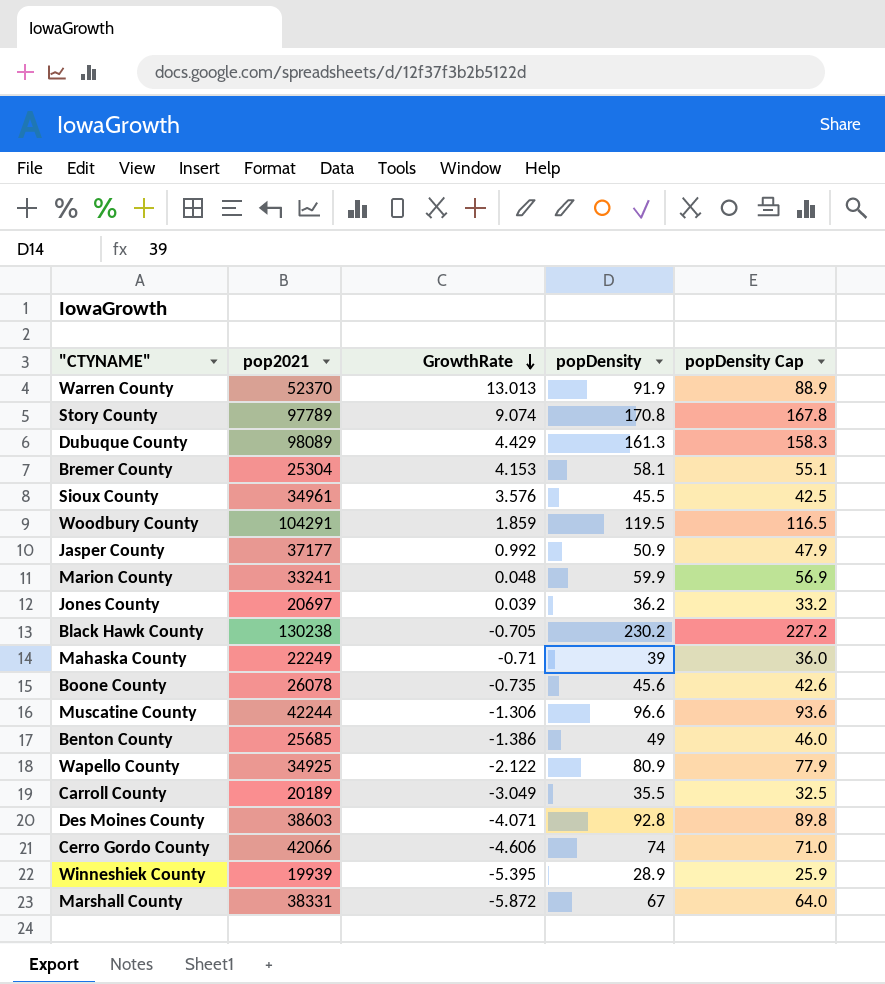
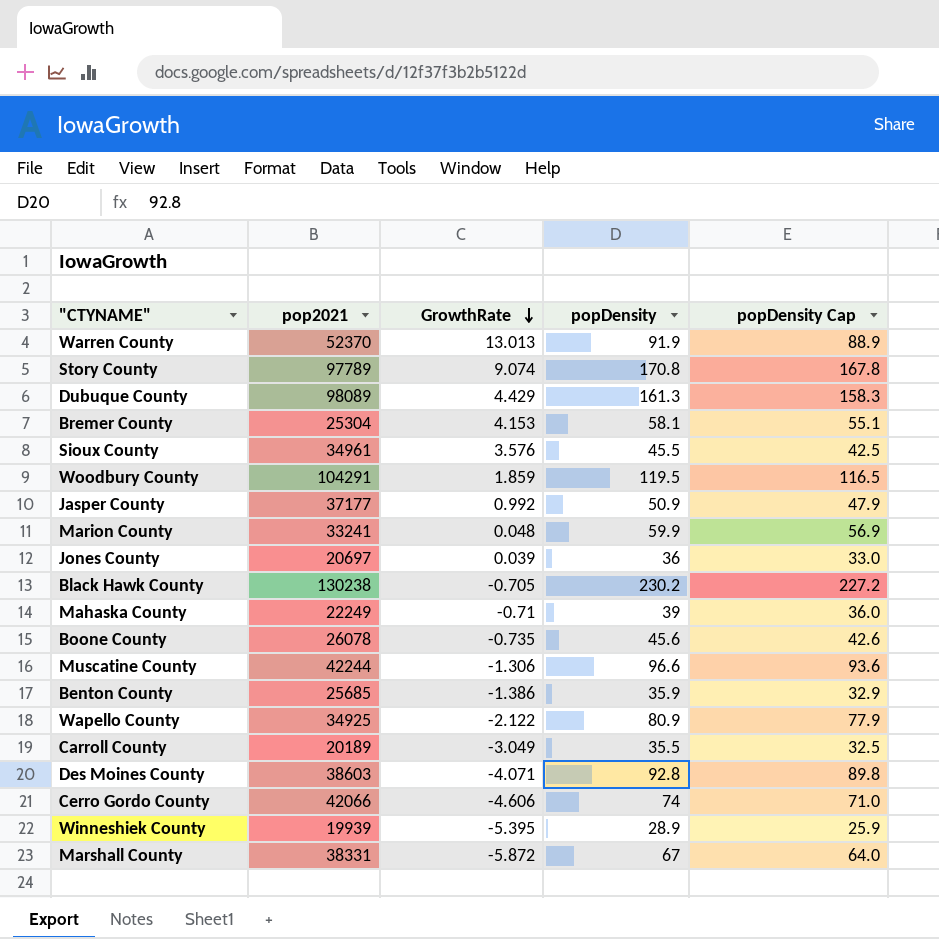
Jones County | popDensity: 36.2 -> 36
Jones County | popDensity Cap: 33.2 -> 33.0
Benton County | popDensity: 49 -> 35.9
Benton County | popDensity Cap: 46.0 -> 32.9

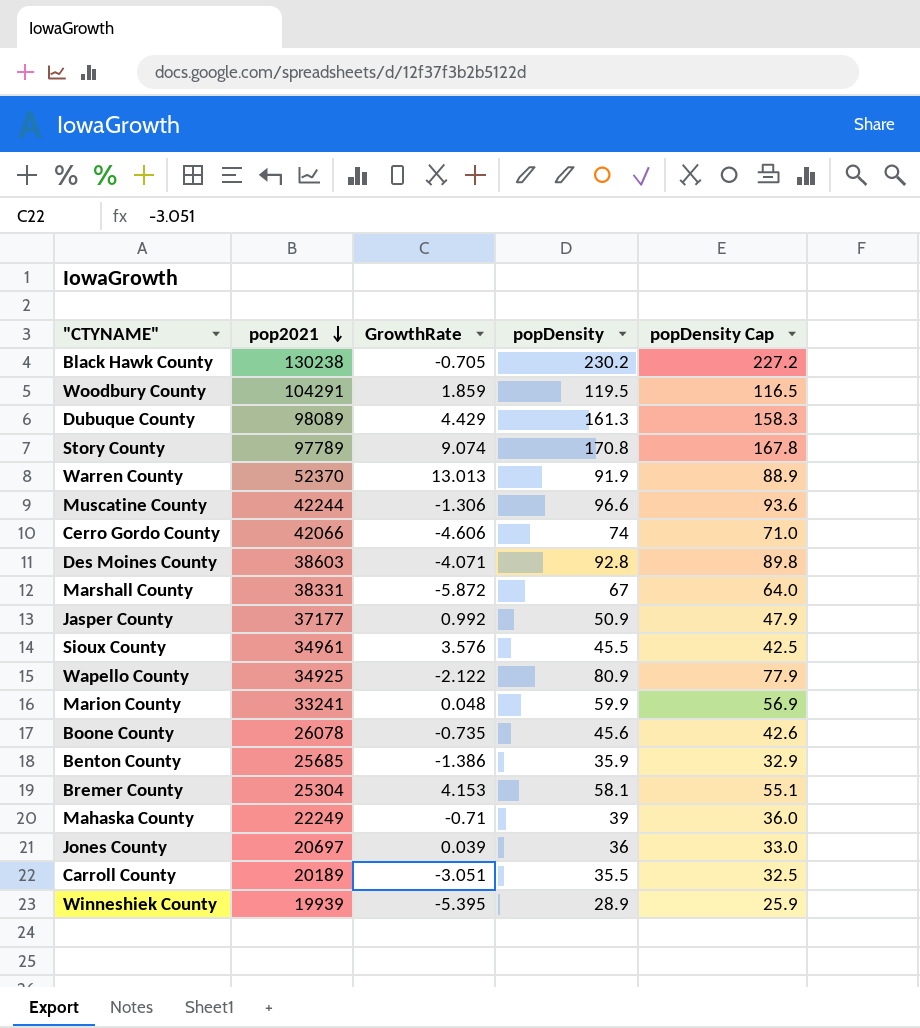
row order: GrowthRate descending -> pop2021 descending
Carroll County | GrowthRate: -3.049 -> -3.051

